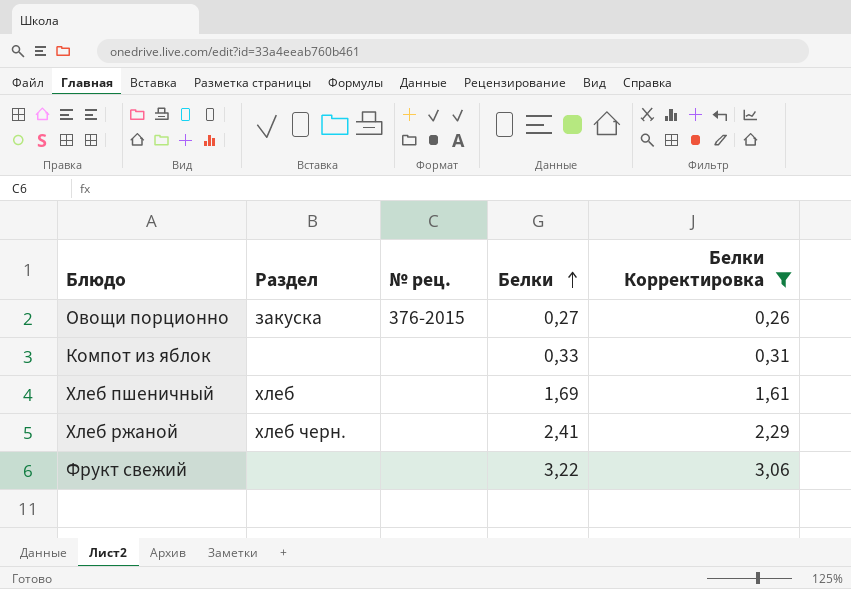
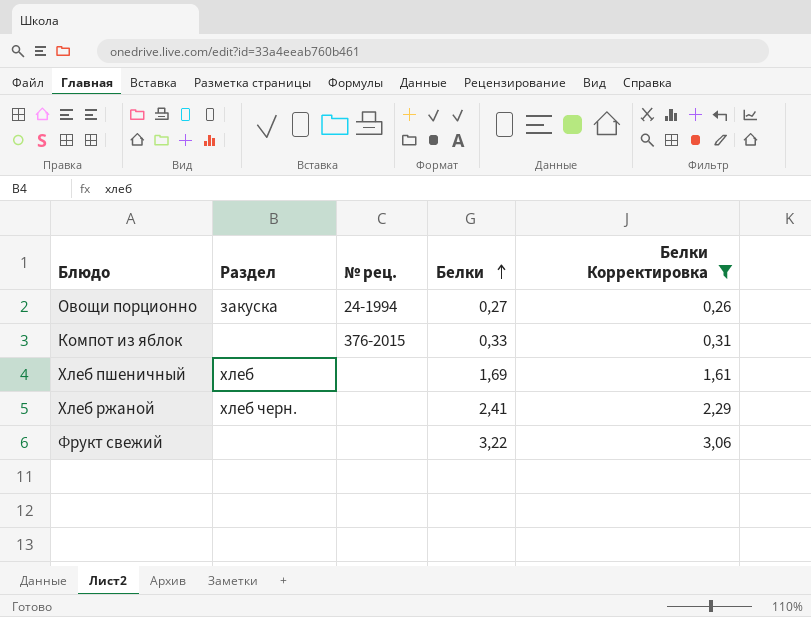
Овощи порционно | № рец.: 376-2015 -> 24-1994
Компот из яблок | № рец.: none -> 376-2015

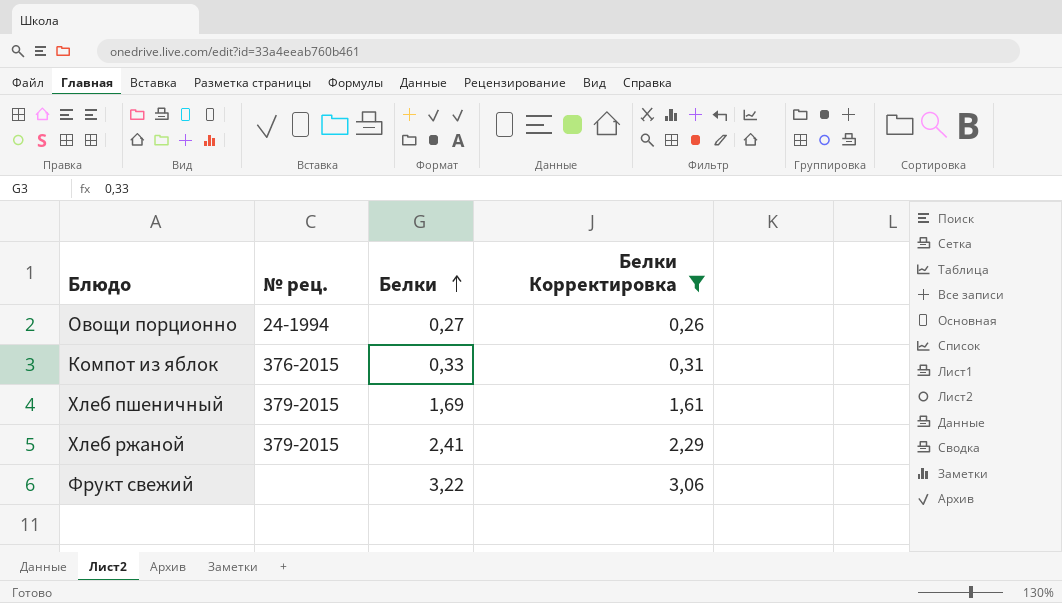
column Раздел | position: 2 -> none
Хлеб пшеничный | № рец.: none -> 379-2015
Хлеб ржаной | № рец.: none -> 379-2015

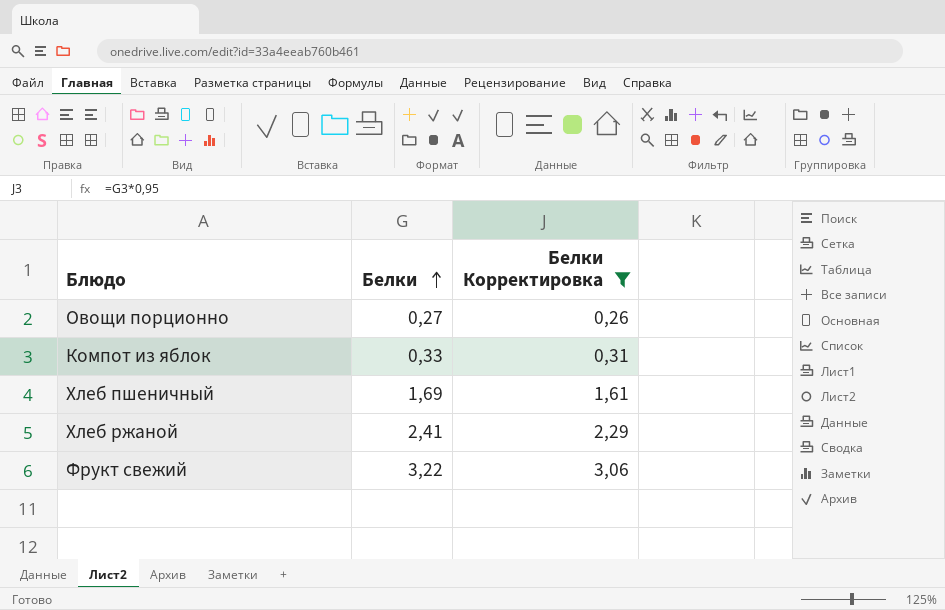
column № рец. | position: 2 -> none

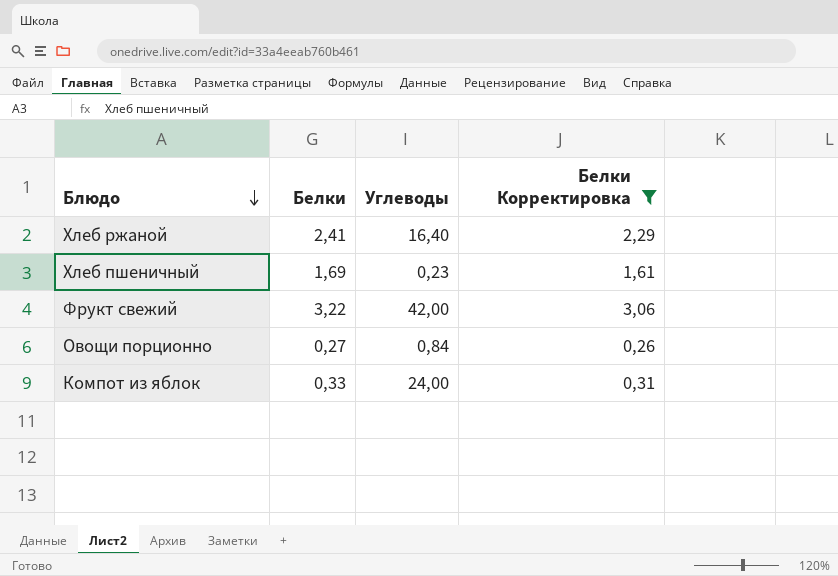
row order: Белки ascending -> Блюдо descending
column Углеводы | position: none -> 3

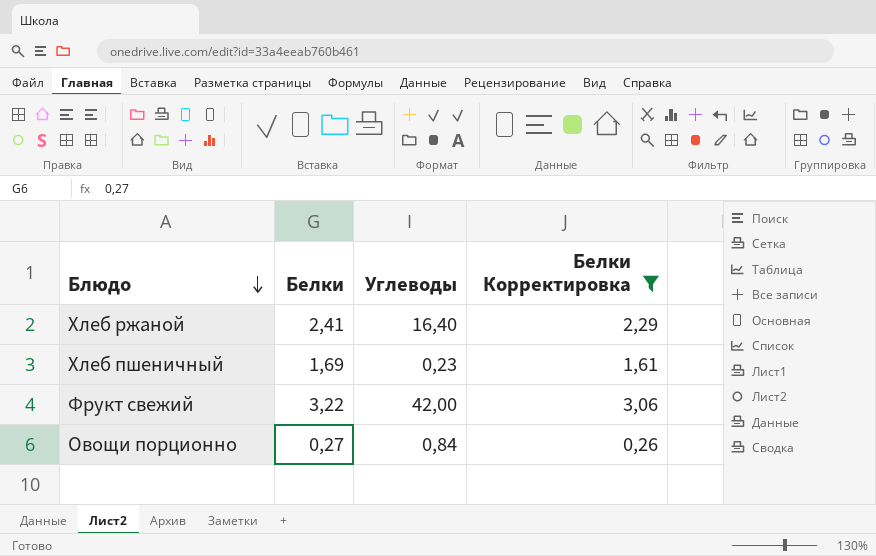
row Компот из яблок: 0,33 | 24,00 | 0,31 -> none

